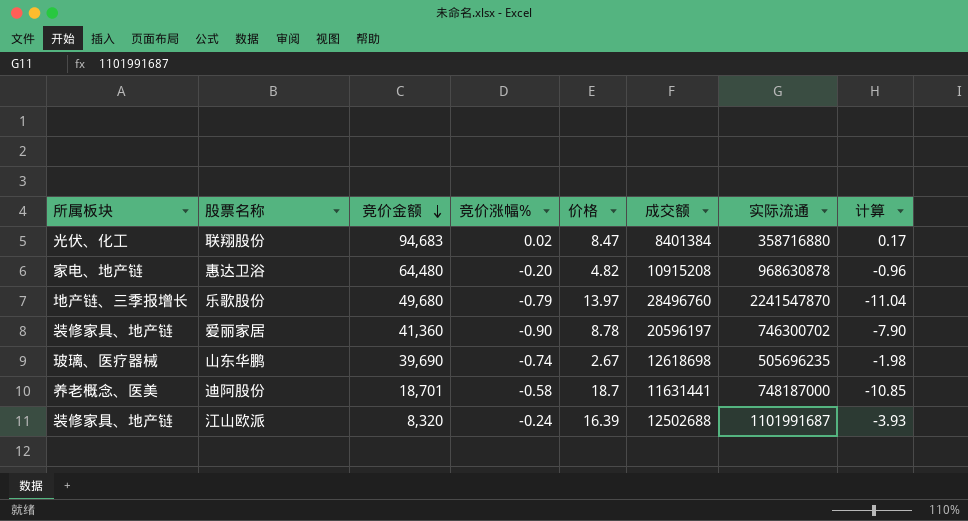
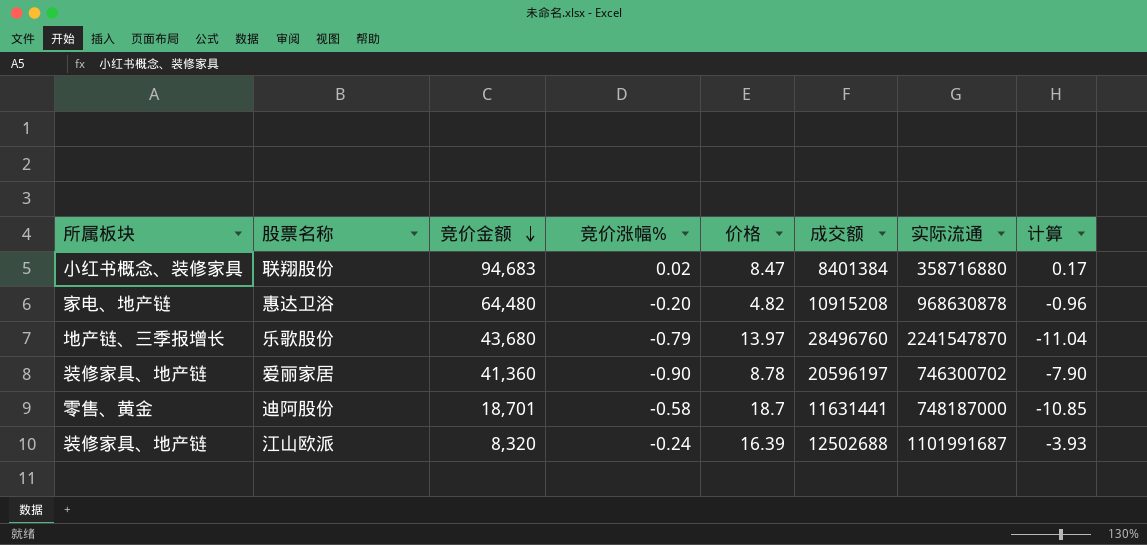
row 山东华鹏: 玻璃、医疗器械 | 39,690 | -0.74 | 2.67 | 12618698 | 505696235 | -1.98 -> none
联翔股份 | 所属板块: 光伏、化工 -> 小红书概念、装修家具
乐歌股份 | 竞价金额: 49,680 -> 43,680
迪阿股份 | 所属板块: 养老概念、医美 -> 零售、黄金

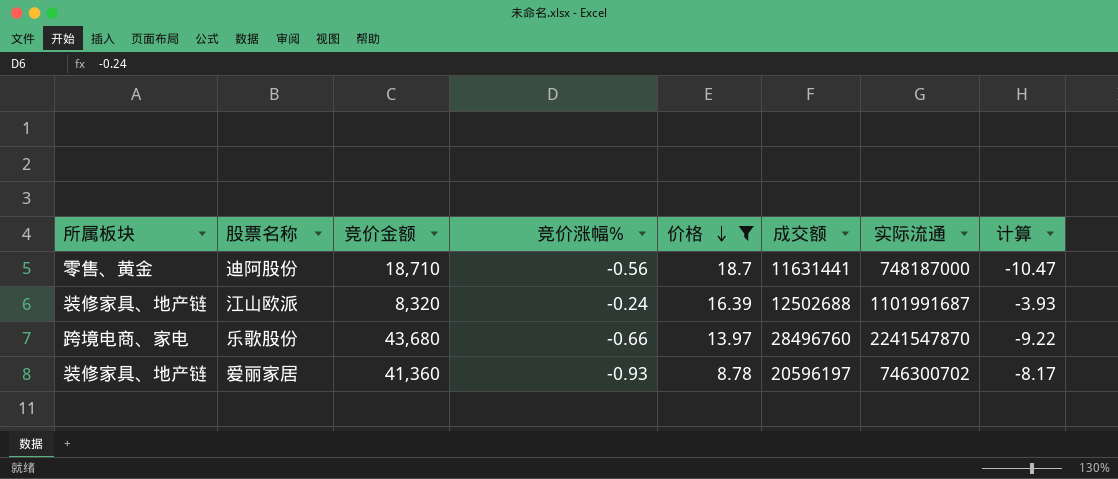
filter: none -> 价格 >= 8.78
row order: 竞价金额 descending -> 价格 descending
迪阿股份 | 竞价金额: 18,701 -> 18,710
迪阿股份 | 竞价涨幅%: -0.58 -> -0.56
迪阿股份 | 计算: -10.85 -> -10.47
乐歌股份 | 所属板块: 地产链、三季报增长 -> 跨境电商、家电
乐歌股份 | 竞价涨幅%: -0.79 -> -0.66
乐歌股份 | 计算: -11.04 -> -9.22
爱丽家居 | 竞价涨幅%: -0.90 -> -0.93
爱丽家居 | 计算: -7.90 -> -8.17

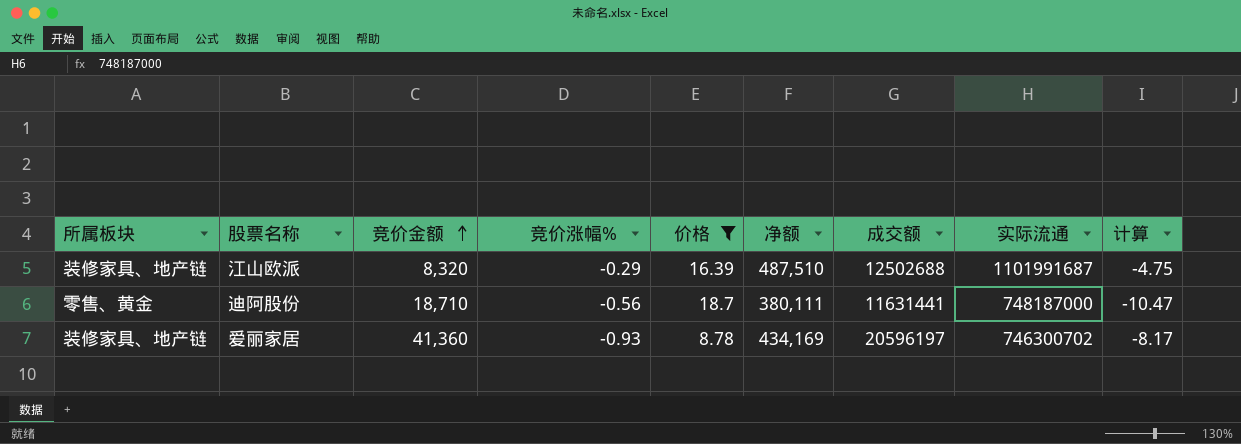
row order: 价格 descending -> 竞价金额 ascending
column 净额 | position: none -> 6
row 乐歌股份: 跨境电商、家电 | 43,680 | -0.66 | 13.97 | 28496760 | 2241547870 | -9.22 -> none
江山欧派 | 竞价涨幅%: -0.24 -> -0.29
江山欧派 | 计算: -3.93 -> -4.75

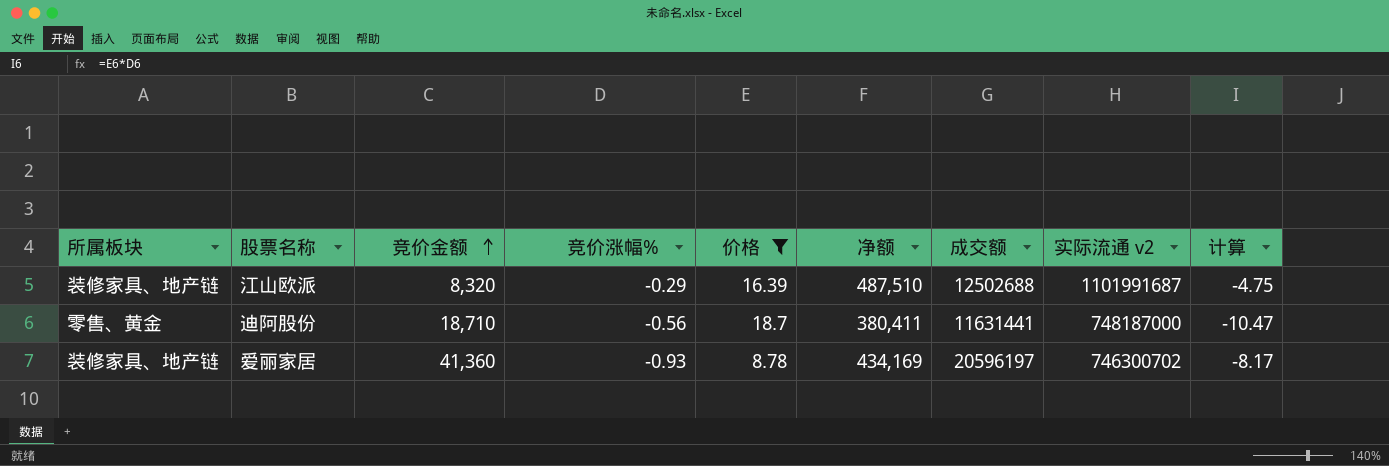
column name: 实际流通 -> 实际流通 v2
迪阿股份 | 净额: 380,111 -> 380,411

